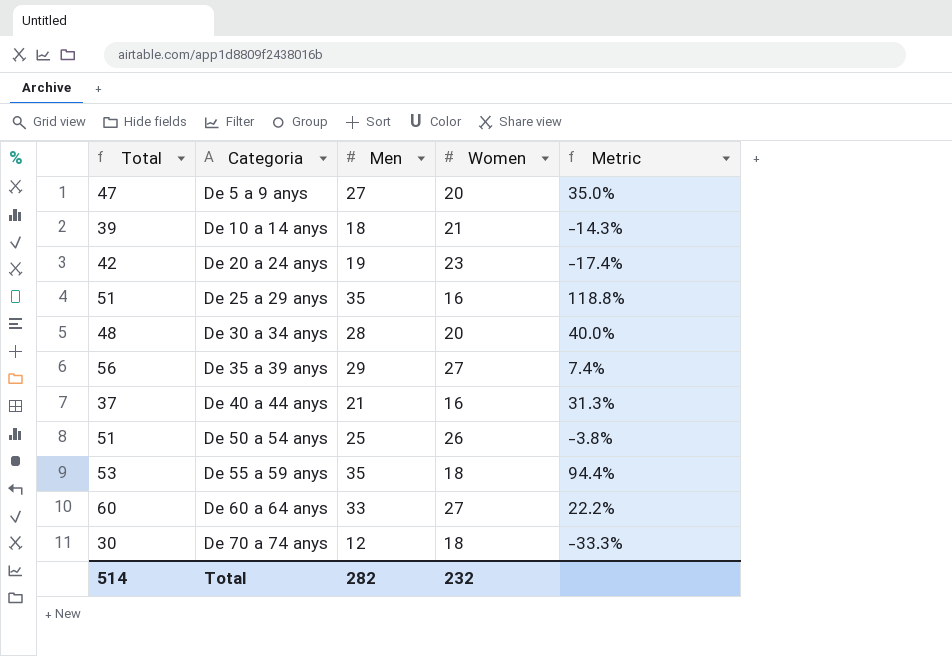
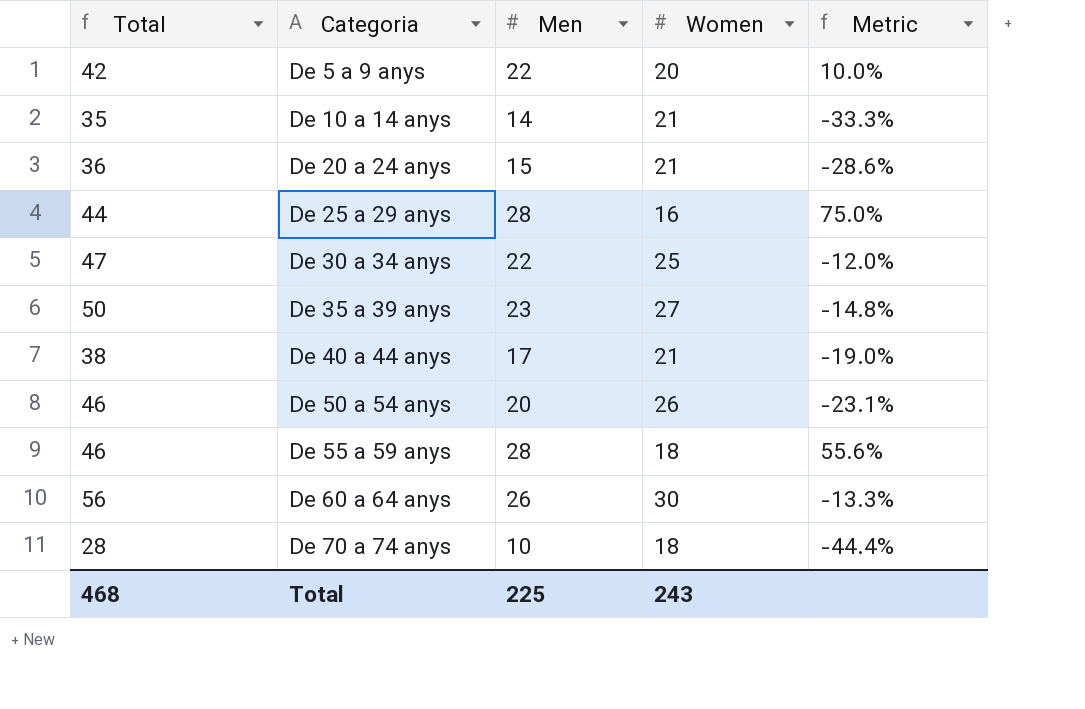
De 5 a 9 anys | Total: 47 -> 42
De 5 a 9 anys | Men: 27 -> 22
De 5 a 9 anys | Metric: 35.0% -> 10.0%
De 10 a 14 anys | Total: 39 -> 35
De 10 a 14 anys | Men: 18 -> 14
De 10 a 14 anys | Metric: -14.3% -> -33.3%
De 20 a 24 anys | Total: 42 -> 36
De 20 a 24 anys | Men: 19 -> 15
De 20 a 24 anys | Women: 23 -> 21
De 20 a 24 anys | Metric: -17.4% -> -28.6%
De 25 a 29 anys | Total: 51 -> 44
De 25 a 29 anys | Men: 35 -> 28
De 25 a 29 anys | Metric: 118.8% -> 75.0%
De 30 a 34 anys | Total: 48 -> 47
De 30 a 34 anys | Men: 28 -> 22
De 30 a 34 anys | Women: 20 -> 25
De 30 a 34 anys | Metric: 40.0% -> -12.0%
De 35 a 39 anys | Total: 56 -> 50
De 35 a 39 anys | Men: 29 -> 23
De 35 a 39 anys | Metric: 7.4% -> -14.8%
De 40 a 44 anys | Total: 37 -> 38
De 40 a 44 anys | Men: 21 -> 17
De 40 a 44 anys | Women: 16 -> 21
De 40 a 44 anys | Metric: 31.3% -> -19.0%
De 50 a 54 anys | Total: 51 -> 46
De 50 a 54 anys | Men: 25 -> 20
De 50 a 54 anys | Metric: -3.8% -> -23.1%
De 55 a 59 anys | Total: 53 -> 46
De 55 a 59 anys | Men: 35 -> 28
De 55 a 59 anys | Metric: 94.4% -> 55.6%
De 60 a 64 anys | Total: 60 -> 56
De 60 a 64 anys | Men: 33 -> 26
De 60 a 64 anys | Women: 27 -> 30
De 60 a 64 anys | Metric: 22.2% -> -13.3%
De 70 a 74 anys | Total: 30 -> 28
De 70 a 74 anys | Men: 12 -> 10
De 70 a 74 anys | Metric: -33.3% -> -44.4%
Total | Total: 514 -> 468
Total | Men: 282 -> 225
Total | Women: 232 -> 243

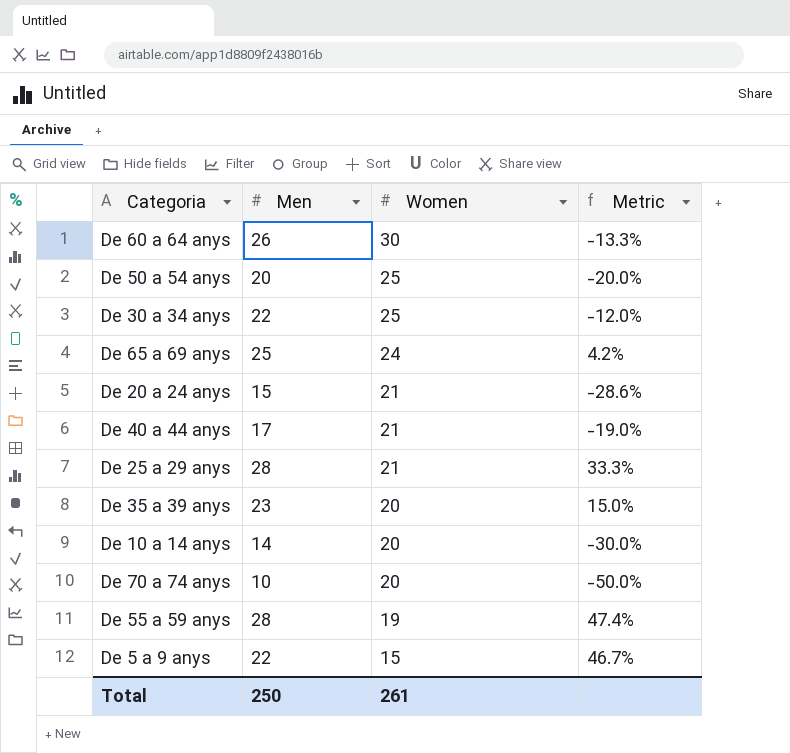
row order: Categoria ascending -> Women descending
column Total | formula: [Men] + [Women] -> none
De 50 a 54 anys | Women: 26 -> 25
De 50 a 54 anys | Metric: -23.1% -> -20.0%
row De 65 a 69 anys: none -> 25 | 24 | 4.2%
De 25 a 29 anys | Women: 16 -> 21
De 25 a 29 anys | Metric: 75.0% -> 33.3%
De 35 a 39 anys | Women: 27 -> 20
De 35 a 39 anys | Metric: -14.8% -> 15.0%
De 10 a 14 anys | Women: 21 -> 20
De 10 a 14 anys | Metric: -33.3% -> -30.0%
De 70 a 74 anys | Women: 18 -> 20
De 70 a 74 anys | Metric: -44.4% -> -50.0%
De 55 a 59 anys | Women: 18 -> 19
De 55 a 59 anys | Metric: 55.6% -> 47.4%
De 5 a 9 anys | Women: 20 -> 15
De 5 a 9 anys | Metric: 10.0% -> 46.7%
Total | Men: 225 -> 250
Total | Women: 243 -> 261

